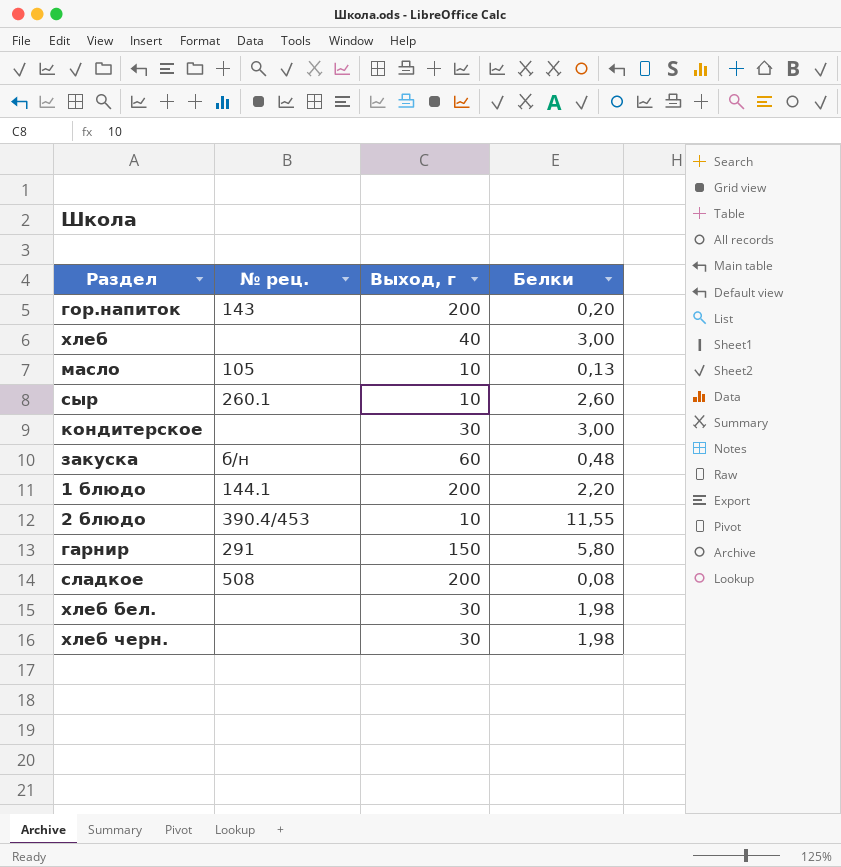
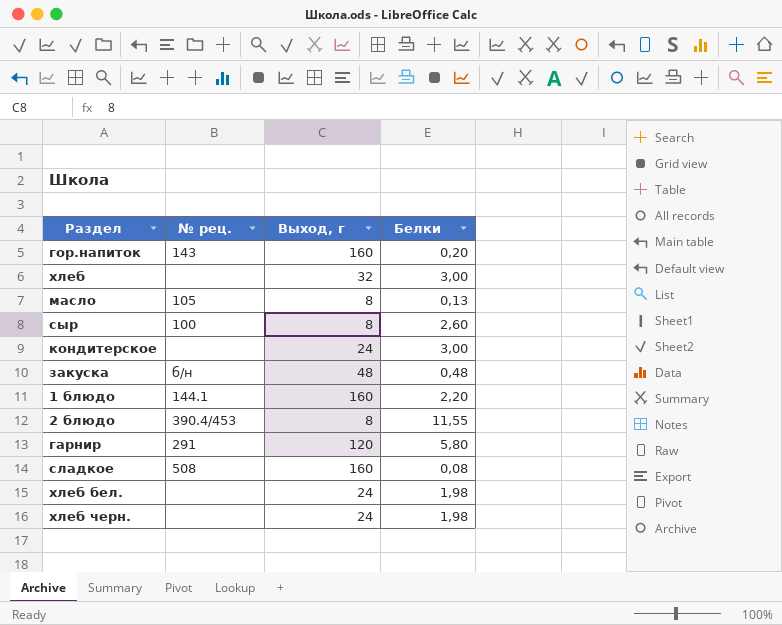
гор.напиток | Выход, г: 200 -> 160
хлеб | Выход, г: 40 -> 32
масло | Выход, г: 10 -> 8
сыр | № рец.: 260.1 -> 100
сыр | Выход, г: 10 -> 8
кондитерское | Выход, г: 30 -> 24
закуска | Выход, г: 60 -> 48
1 блюдо | Выход, г: 200 -> 160
2 блюдо | Выход, г: 10 -> 8
гарнир | Выход, г: 150 -> 120
сладкое | Выход, г: 200 -> 160
хлеб бел. | Выход, г: 30 -> 24
хлеб черн. | Выход, г: 30 -> 24

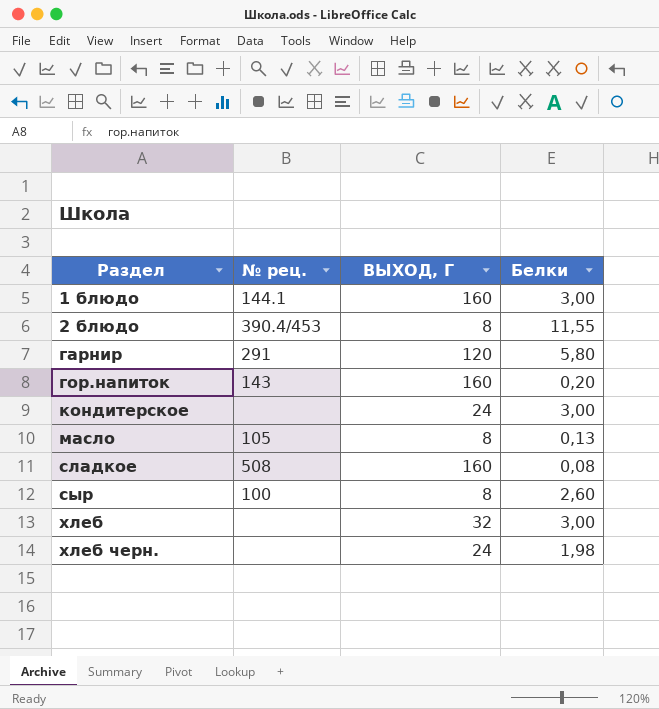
row order: none -> Раздел ascending
column name: Выход, г -> ВЫХОД, Г
row закуска: б/н | 48 | 0,48 -> none
row хлеб бел.: none | 24 | 1,98 -> none
1 блюдо | Белки: 2,20 -> 3,00

